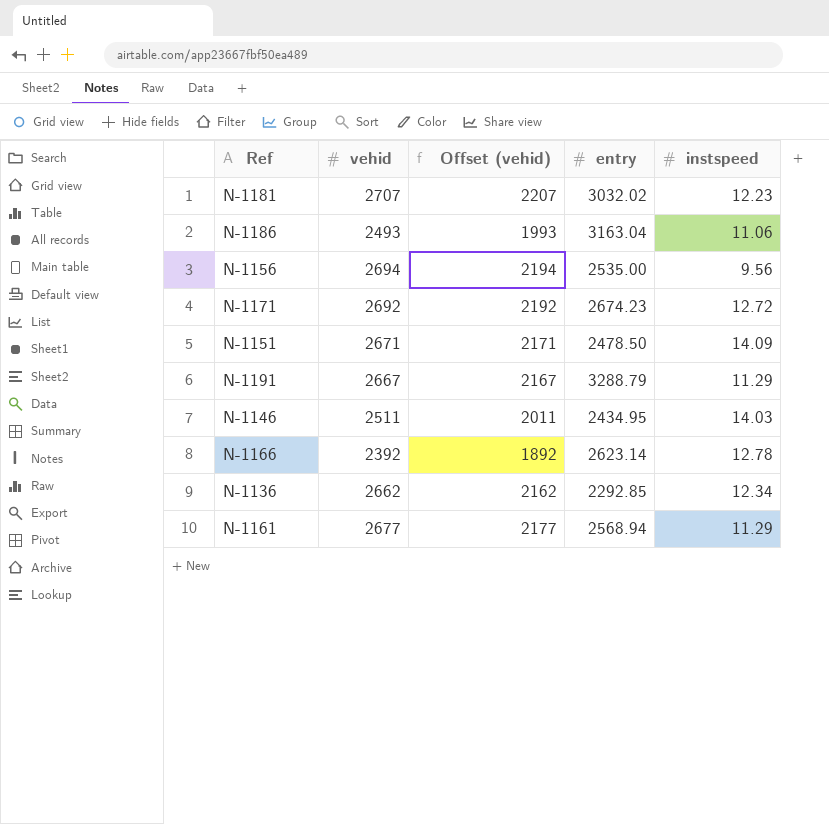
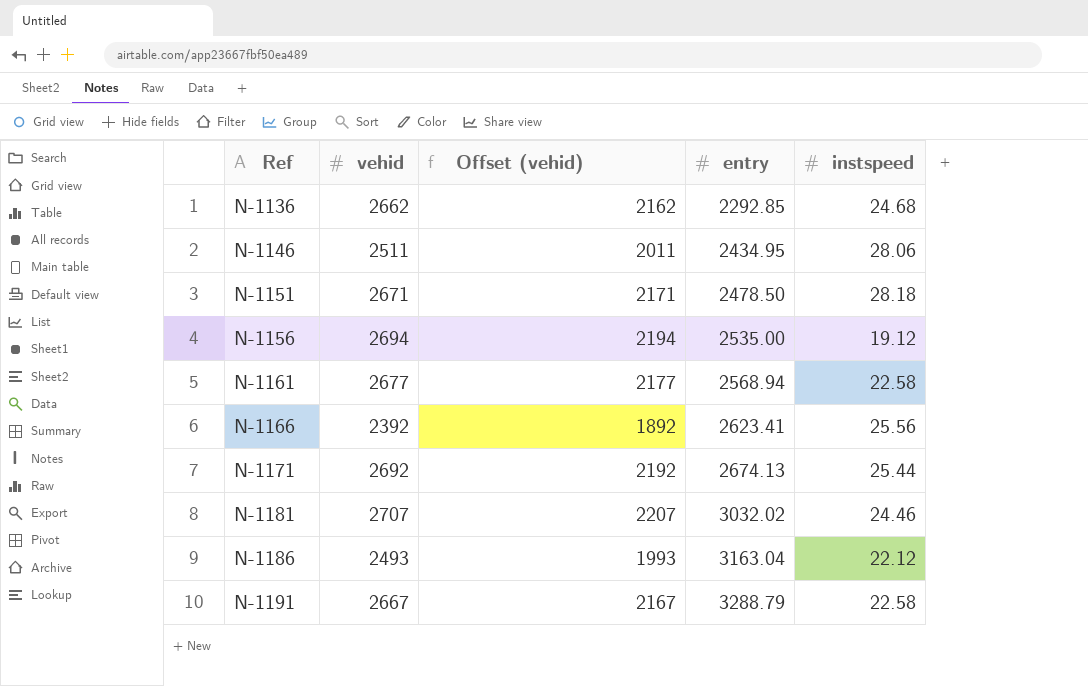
row order: none -> Ref ascending
N-1136 | instspeed: 12.34 -> 24.68
N-1146 | instspeed: 14.03 -> 28.06
N-1151 | instspeed: 14.09 -> 28.18
N-1156 | instspeed: 9.56 -> 19.12
N-1161 | instspeed: 11.29 -> 22.58
N-1166 | entry: 2623.14 -> 2623.41
N-1166 | instspeed: 12.78 -> 25.56
N-1171 | entry: 2674.23 -> 2674.13
N-1171 | instspeed: 12.72 -> 25.44
N-1181 | instspeed: 12.23 -> 24.46
N-1186 | instspeed: 11.06 -> 22.12
N-1191 | instspeed: 11.29 -> 22.58

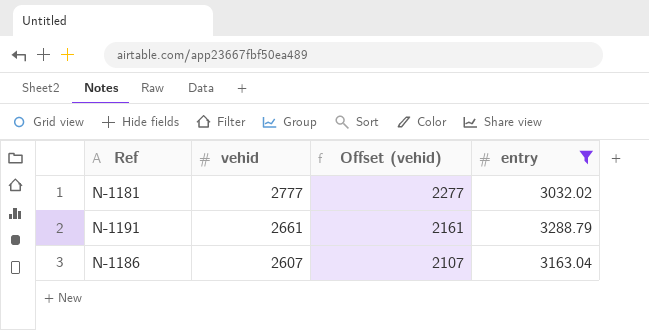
filter: none -> entry >= 3032.02
row order: Ref ascending -> vehid descending
column instspeed | position: 5 -> none
N-1181 | vehid: 2707 -> 2777
N-1181 | Offset (vehid): 2207 -> 2277
N-1191 | vehid: 2667 -> 2661
N-1191 | Offset (vehid): 2167 -> 2161
N-1186 | vehid: 2493 -> 2607
N-1186 | Offset (vehid): 1993 -> 2107

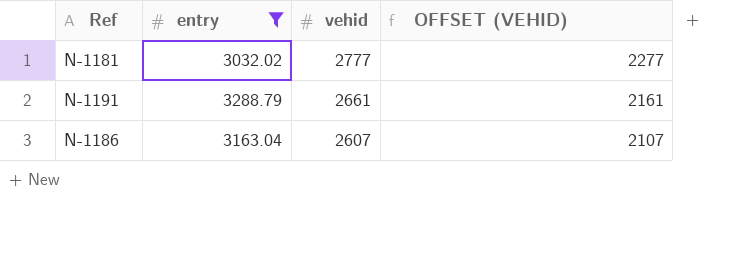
column entry | position: 4 -> 2
column name: Offset (vehid) -> OFFSET (VEHID)

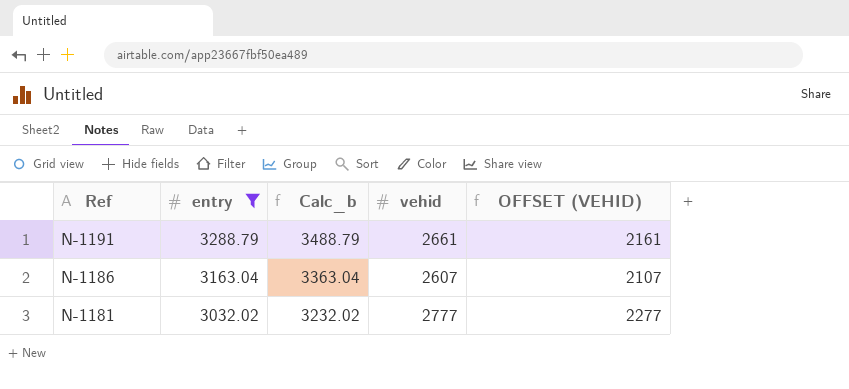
row order: vehid descending -> Ref descending
column Calc_b | formula: none -> [entry] + 200

